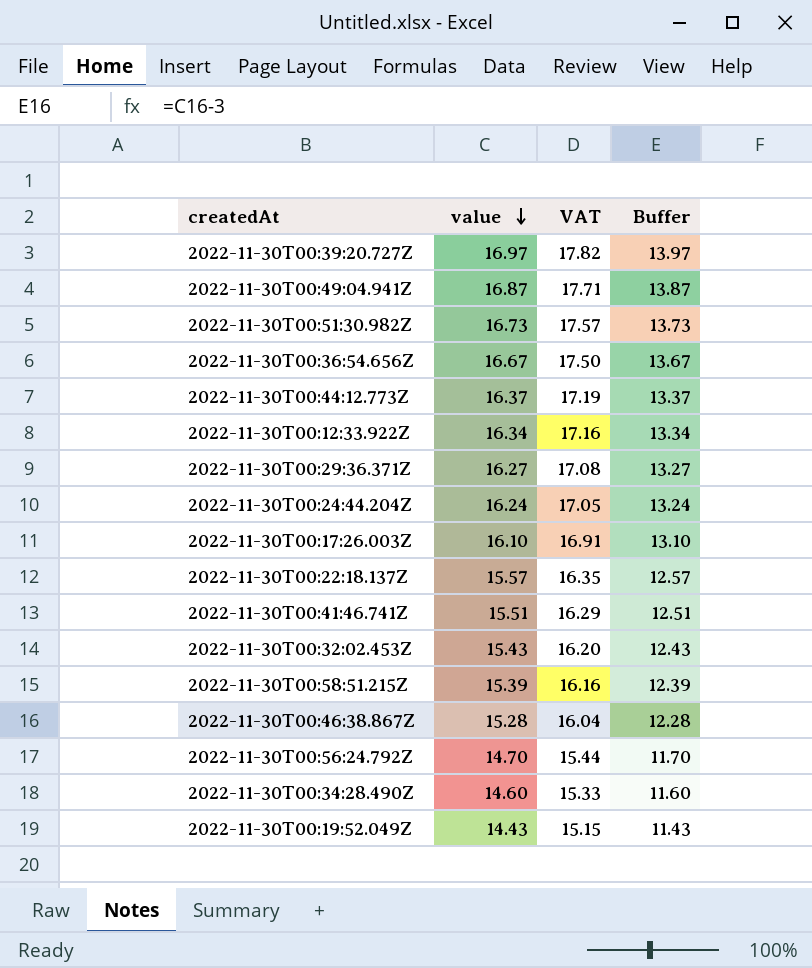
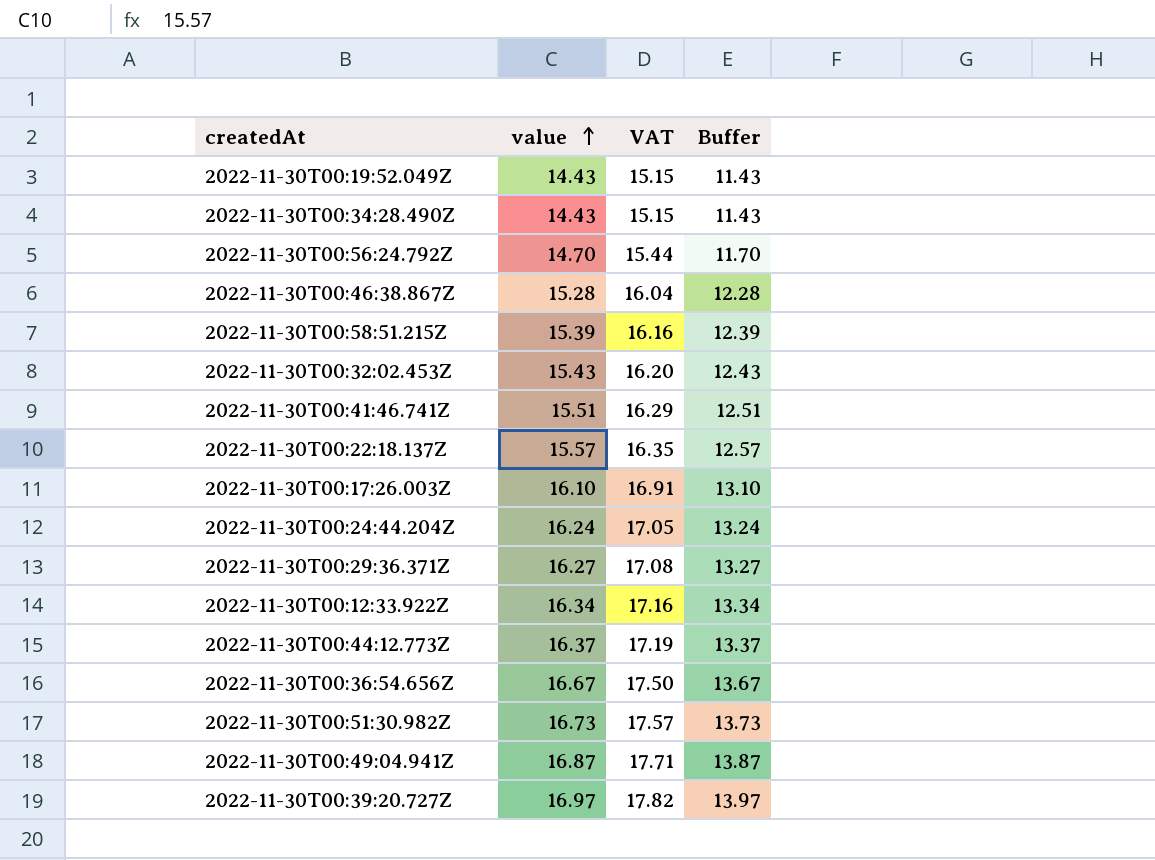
row order: value descending -> value ascending
2022-11-30T00:34:28.490Z | value: 14.60 -> 14.43
2022-11-30T00:34:28.490Z | VAT: 15.33 -> 15.15
2022-11-30T00:34:28.490Z | Buffer: 11.60 -> 11.43

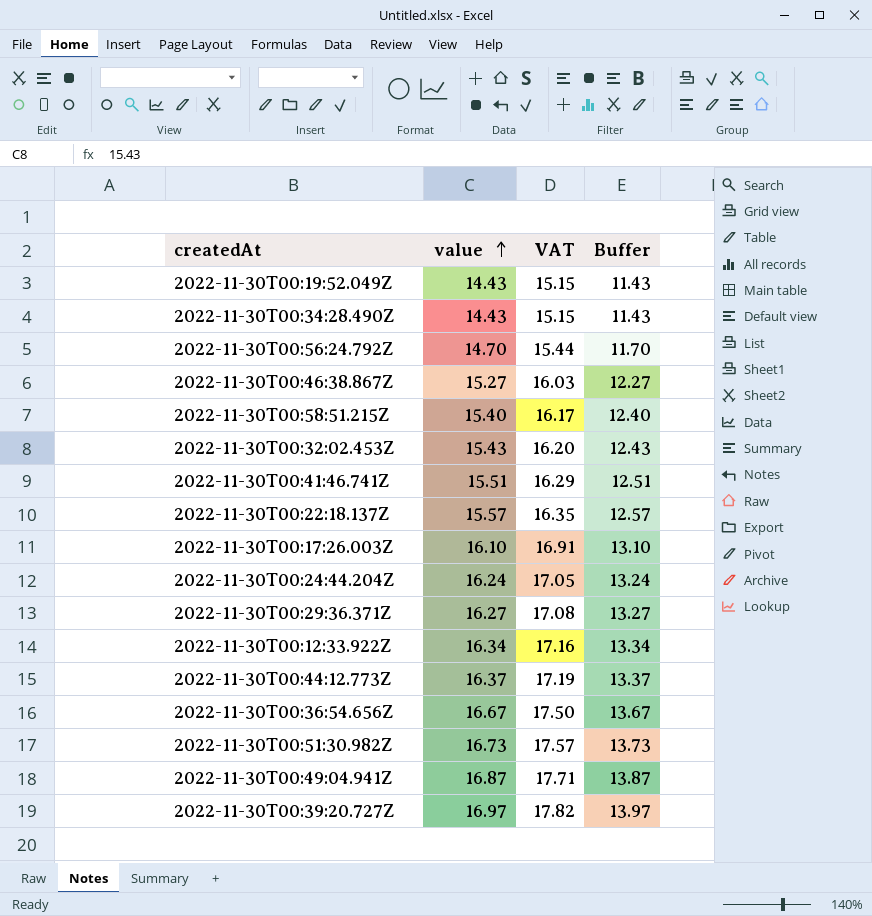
2022-11-30T00:46:38.867Z | value: 15.28 -> 15.27
2022-11-30T00:46:38.867Z | VAT: 16.04 -> 16.03
2022-11-30T00:46:38.867Z | Buffer: 12.28 -> 12.27
2022-11-30T00:58:51.215Z | value: 15.39 -> 15.40
2022-11-30T00:58:51.215Z | VAT: 16.16 -> 16.17
2022-11-30T00:58:51.215Z | Buffer: 12.39 -> 12.40

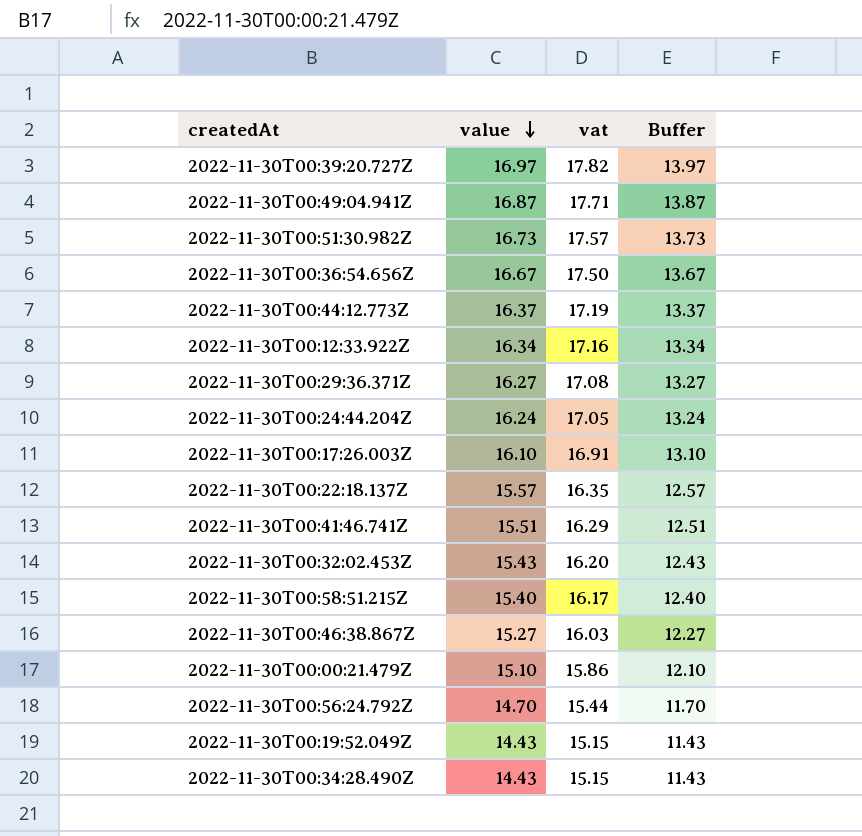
row order: value ascending -> value descending
column name: VAT -> vat
row 2022-11-30T00:00:21.479Z: none -> 15.10 | 15.86 | 12.10

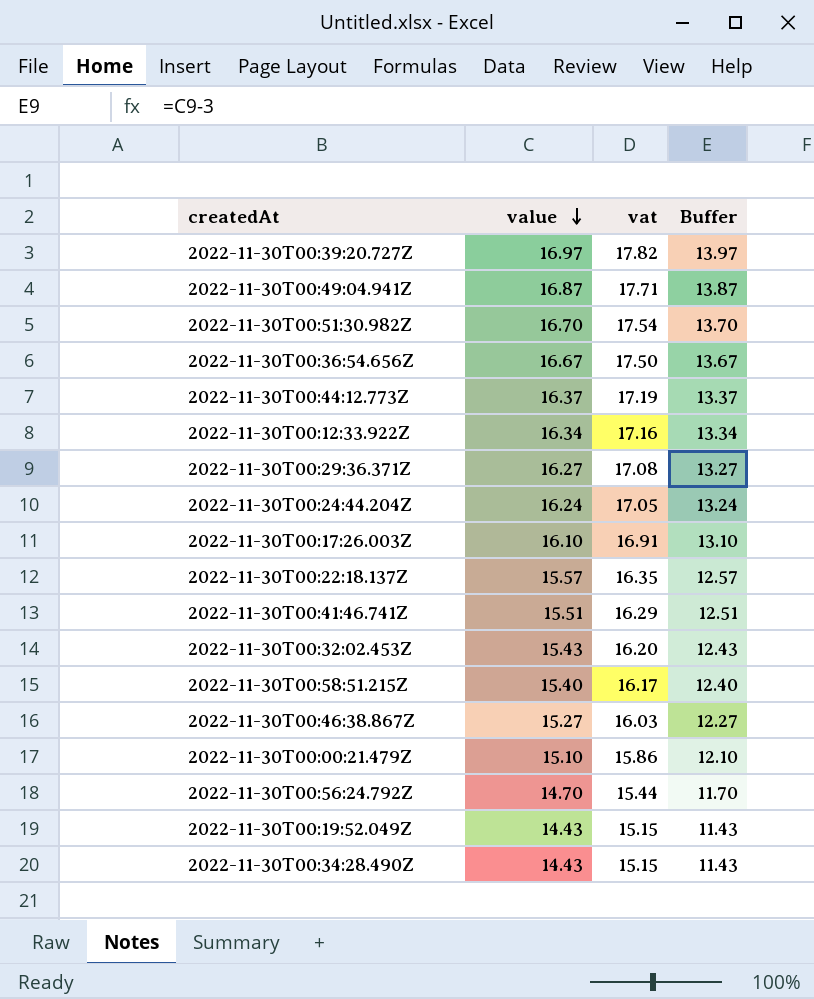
2022-11-30T00:51:30.982Z | value: 16.73 -> 16.70
2022-11-30T00:51:30.982Z | vat: 17.57 -> 17.54
2022-11-30T00:51:30.982Z | Buffer: 13.73 -> 13.70

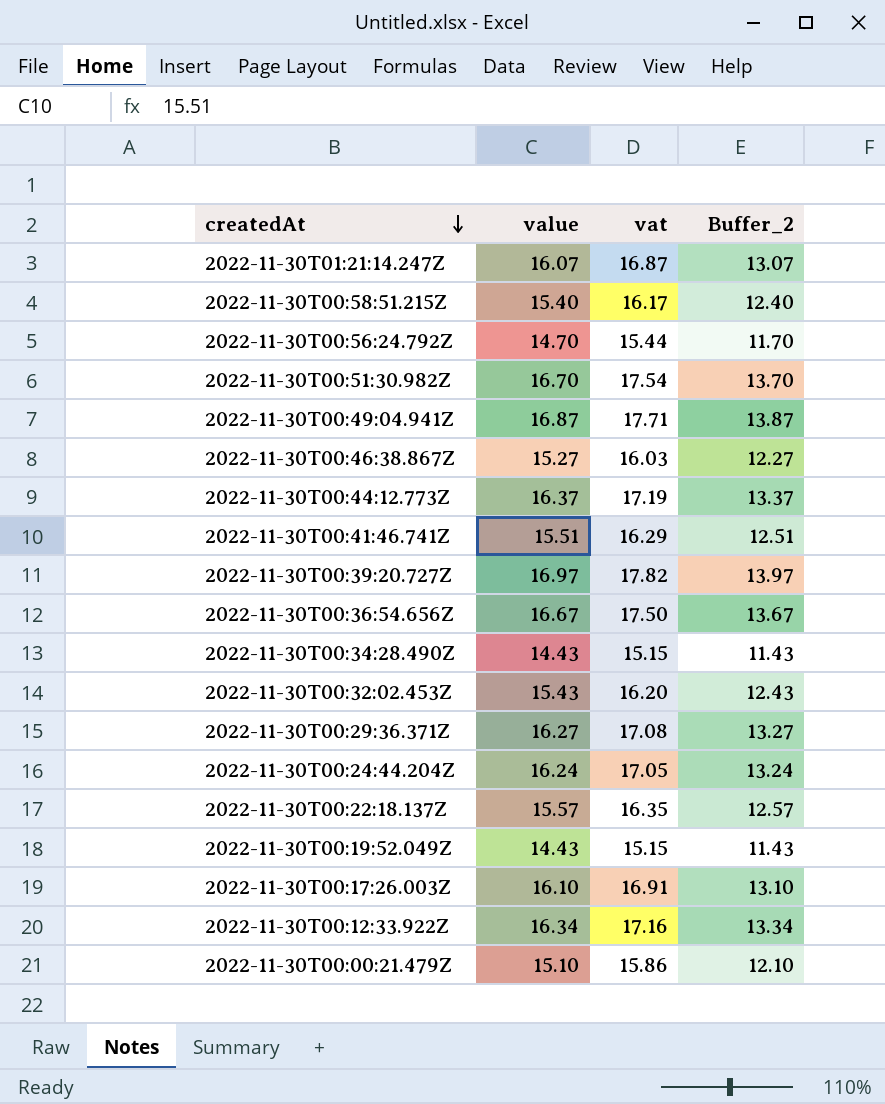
row order: value descending -> createdAt descending
column name: Buffer -> Buffer_2
row 2022-11-30T01:21:14.247Z: none -> 16.07 | 16.87 | 13.07

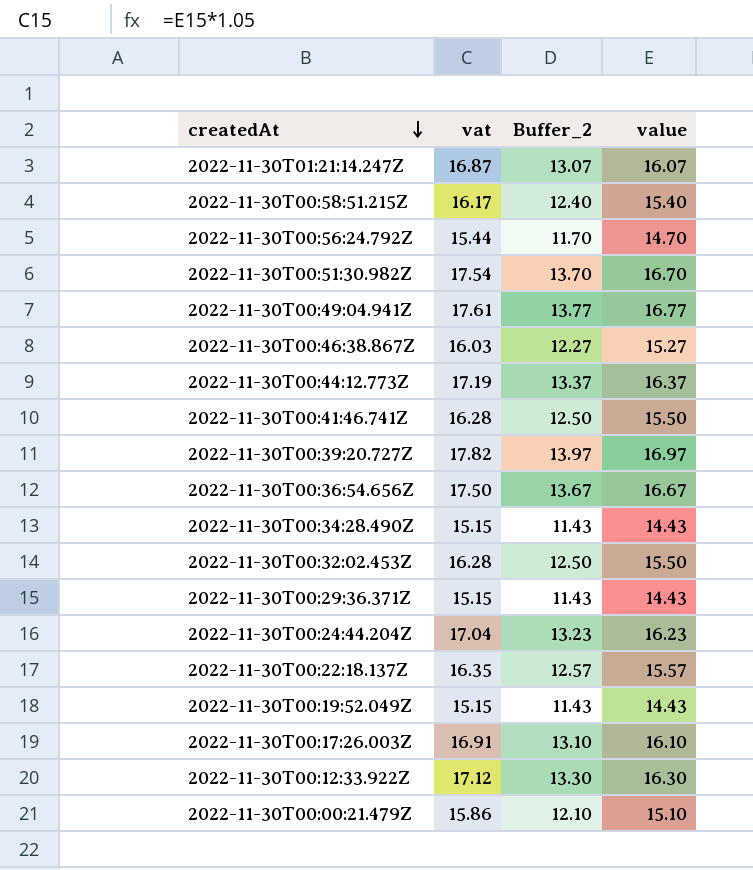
column value | position: 2 -> 4
2022-11-30T00:49:04.941Z | vat: 17.71 -> 17.61
2022-11-30T00:49:04.941Z | Buffer_2: 13.87 -> 13.77
2022-11-30T00:49:04.941Z | value: 16.87 -> 16.77
2022-11-30T00:41:46.741Z | vat: 16.29 -> 16.28
2022-11-30T00:41:46.741Z | Buffer_2: 12.51 -> 12.50
2022-11-30T00:41:46.741Z | value: 15.51 -> 15.50
2022-11-30T00:32:02.453Z | vat: 16.20 -> 16.28
2022-11-30T00:32:02.453Z | Buffer_2: 12.43 -> 12.50
2022-11-30T00:32:02.453Z | value: 15.43 -> 15.50
2022-11-30T00:29:36.371Z | vat: 17.08 -> 15.15
2022-11-30T00:29:36.371Z | Buffer_2: 13.27 -> 11.43
2022-11-30T00:29:36.371Z | value: 16.27 -> 14.43
2022-11-30T00:24:44.204Z | vat: 17.05 -> 17.04
2022-11-30T00:24:44.204Z | Buffer_2: 13.24 -> 13.23
2022-11-30T00:24:44.204Z | value: 16.24 -> 16.23
2022-11-30T00:12:33.922Z | vat: 17.16 -> 17.12
2022-11-30T00:12:33.922Z | Buffer_2: 13.34 -> 13.30
2022-11-30T00:12:33.922Z | value: 16.34 -> 16.30

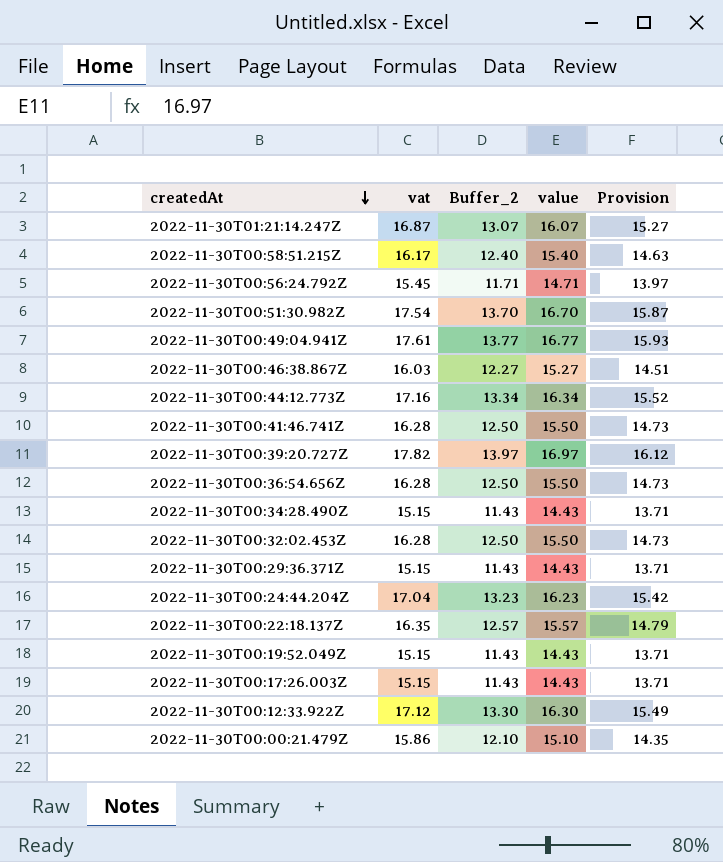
column Provision | formula: none -> [value] * 0.95
2022-11-30T00:56:24.792Z | vat: 15.44 -> 15.45
2022-11-30T00:56:24.792Z | Buffer_2: 11.70 -> 11.71
2022-11-30T00:56:24.792Z | value: 14.70 -> 14.71
2022-11-30T00:44:12.773Z | vat: 17.19 -> 17.16
2022-11-30T00:44:12.773Z | Buffer_2: 13.37 -> 13.34
2022-11-30T00:44:12.773Z | value: 16.37 -> 16.34
2022-11-30T00:36:54.656Z | vat: 17.50 -> 16.28
2022-11-30T00:36:54.656Z | Buffer_2: 13.67 -> 12.50
2022-11-30T00:36:54.656Z | value: 16.67 -> 15.50
2022-11-30T00:17:26.003Z | vat: 16.91 -> 15.15
2022-11-30T00:17:26.003Z | Buffer_2: 13.10 -> 11.43
2022-11-30T00:17:26.003Z | value: 16.10 -> 14.43

